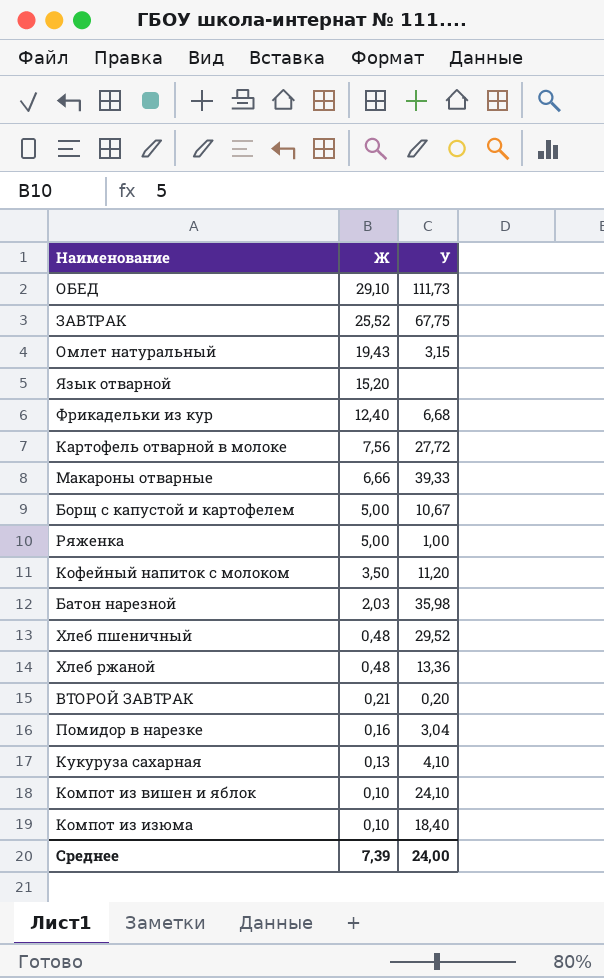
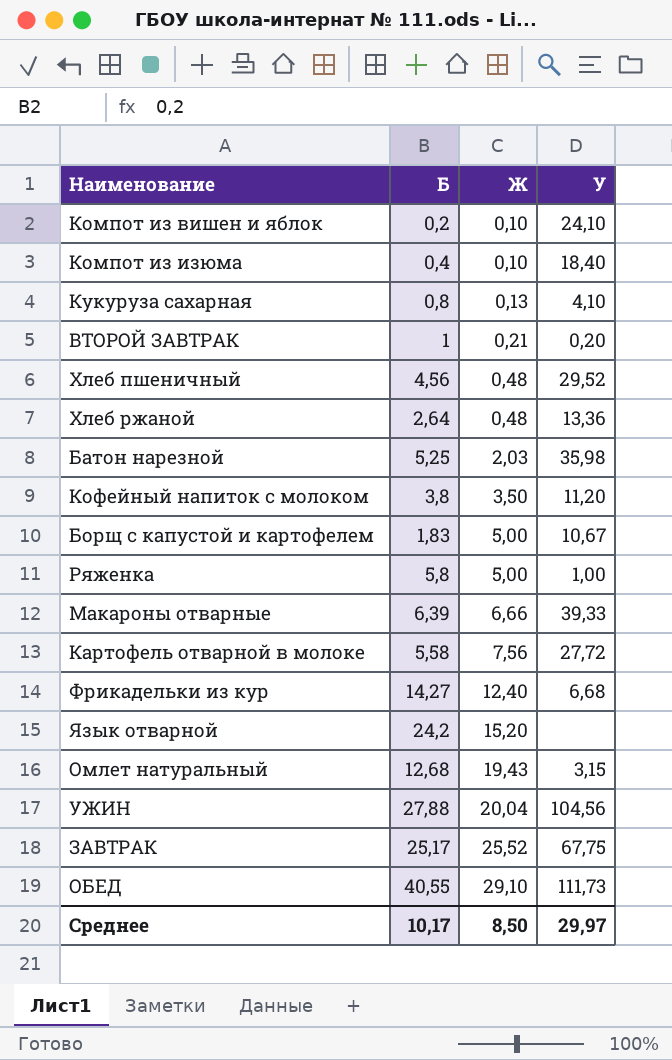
row order: Ж descending -> Ж ascending
column Б | position: none -> 2
row Помидор в нарезке: 0,16 | 3,04 -> none
row УЖИН: none -> 27,88 | 20,04 | 104,56
Среднее | Ж: 7,39 -> 8,50
Среднее | У: 24,00 -> 29,97

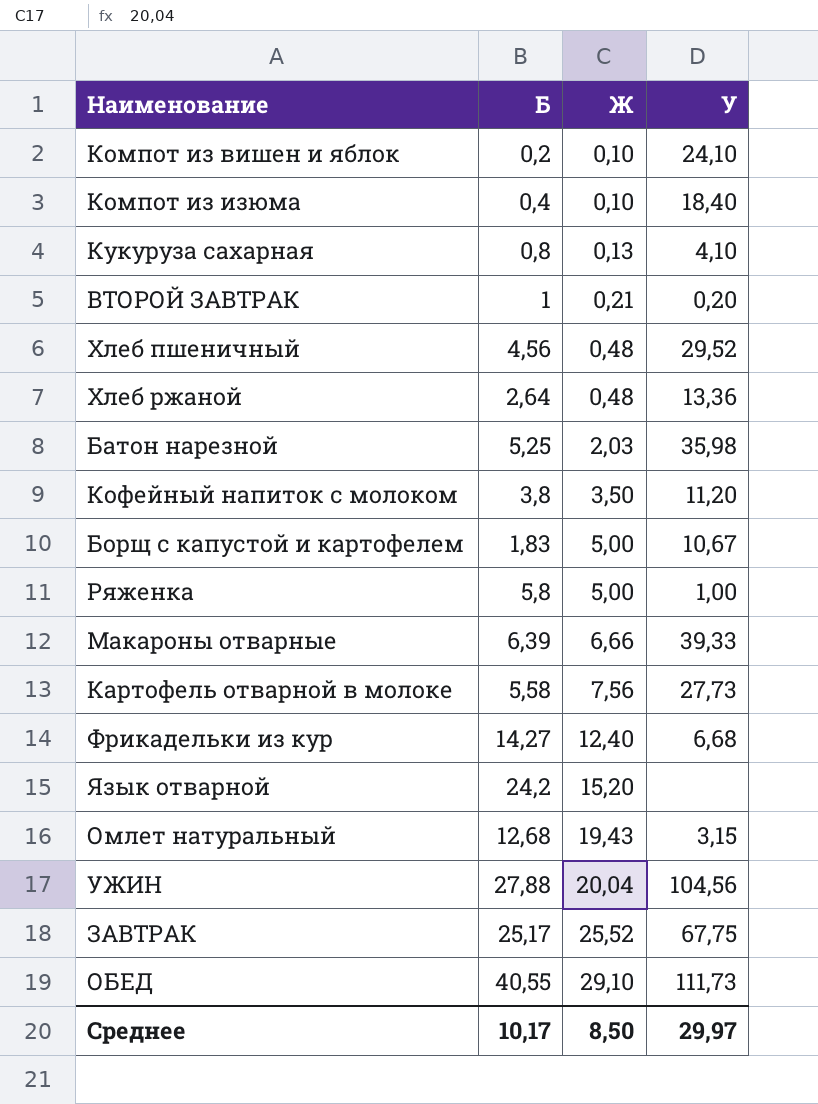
Картофель отварной в молоке | У: 27,72 -> 27,73

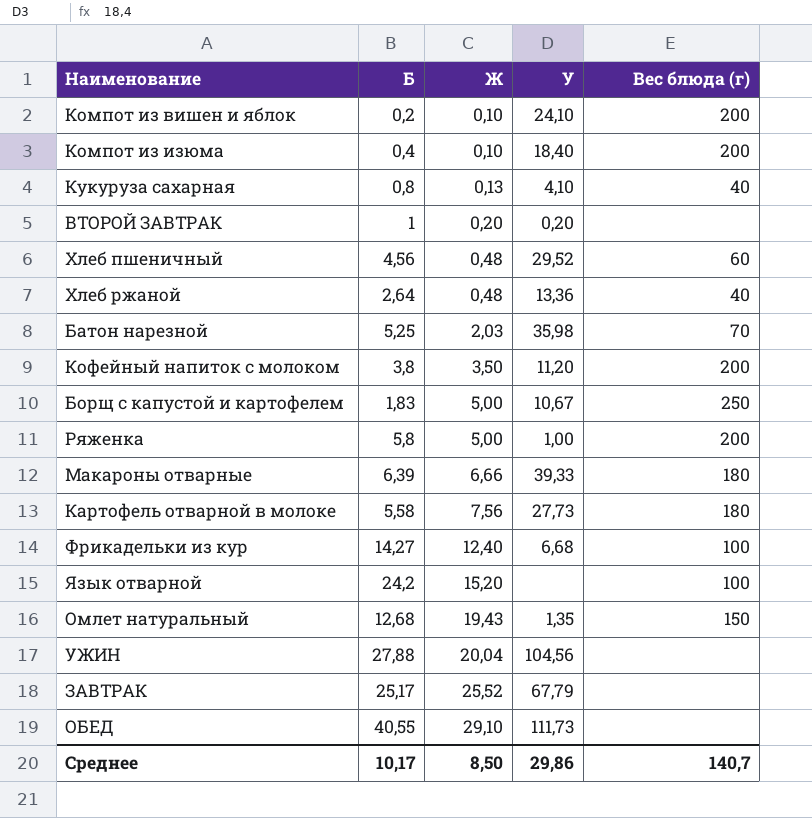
column Вес блюда (г) | position: none -> 5
ВТОРОЙ ЗАВТРАК | Ж: 0,21 -> 0,20
Омлет натуральный | У: 3,15 -> 1,35
ЗАВТРАК | У: 67,75 -> 67,79
Среднее | У: 29,97 -> 29,86

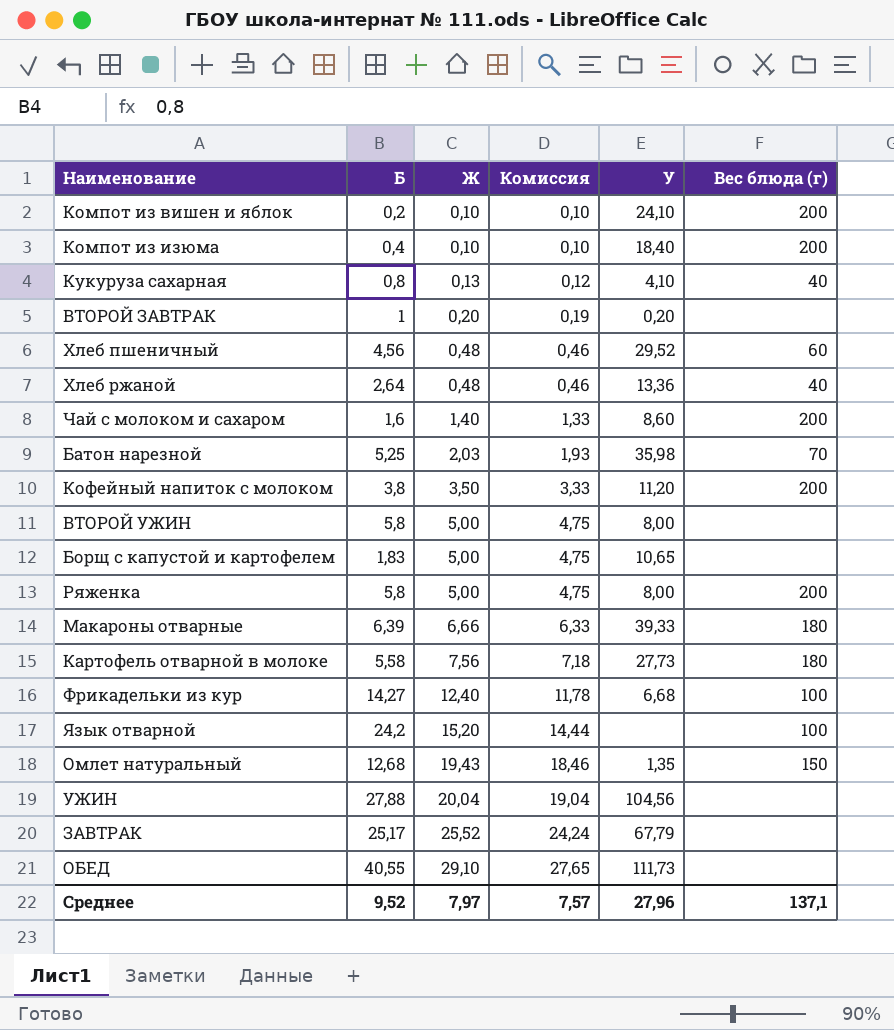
column Комиссия | formula: none -> [Ж] * 0,95
row Чай с молоком и сахаром: none -> 1,6 | 1,40 | 1,33 | 8,60 | 200
row ВТОРОЙ УЖИН: none -> 5,8 | 5,00 | 4,75 | 8,00 | none
Борщ с капустой и картофелем | У: 10,67 -> 10,65
Борщ с капустой и картофелем | Вес блюда (г): 250 -> none
Ряженка | У: 1,00 -> 8,00
Среднее | Б: 10,17 -> 9,52
Среднее | Ж: 8,50 -> 7,97
Среднее | У: 29,86 -> 27,96
Среднее | Вес блюда (г): 140,7 -> 137,1

